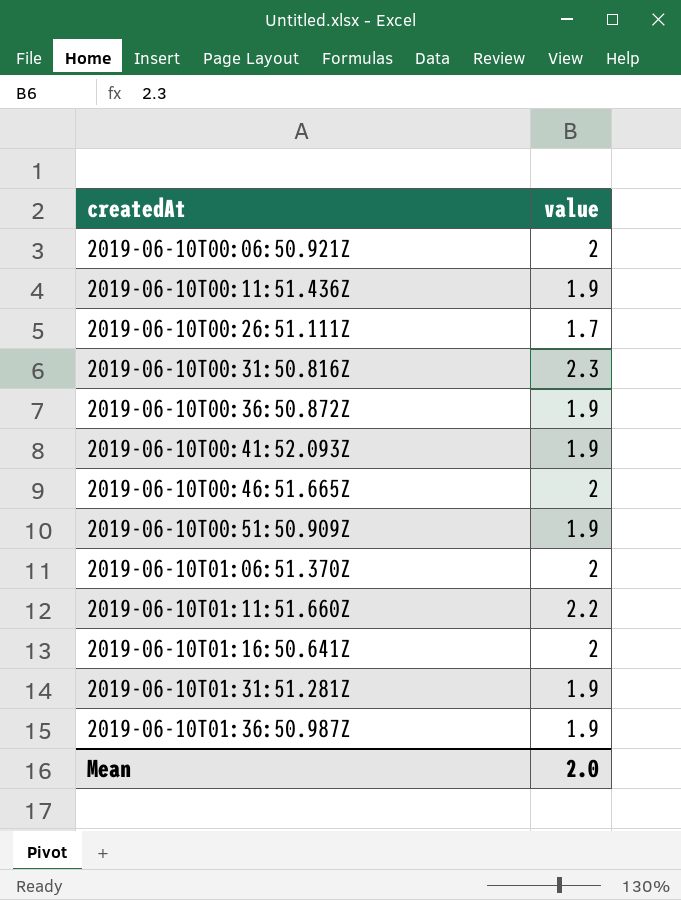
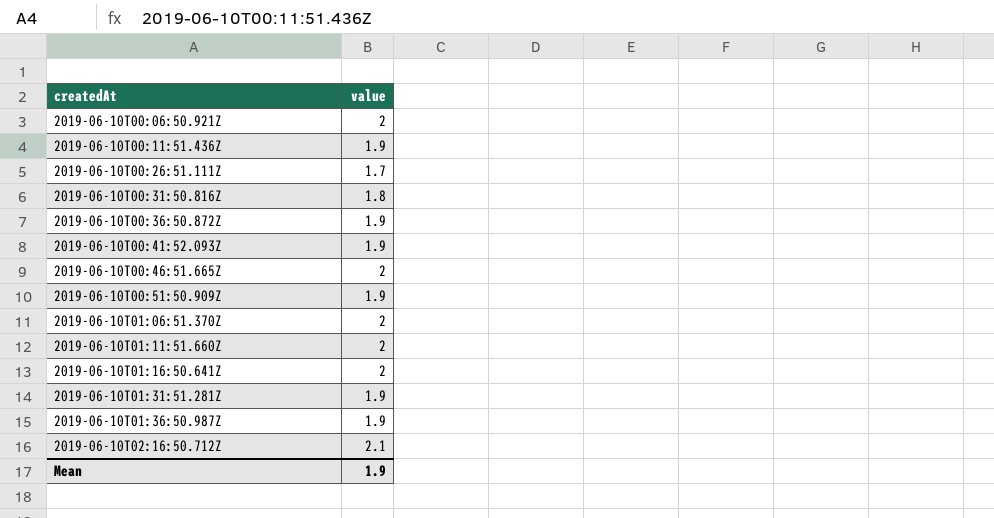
2019-06-10T00:31:50.816Z | value: 2.3 -> 1.8
2019-06-10T01:11:51.660Z | value: 2.2 -> 2
row 2019-06-10T02:16:50.712Z: none -> 2.1
Mean | value: 2.0 -> 1.9

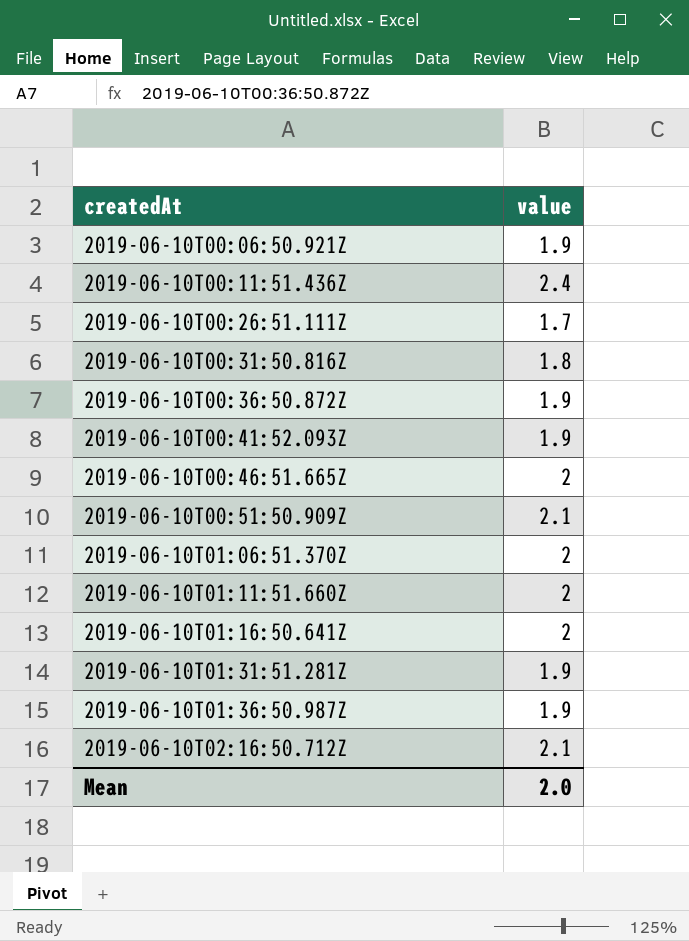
2019-06-10T00:06:50.921Z | value: 2 -> 1.9
2019-06-10T00:11:51.436Z | value: 1.9 -> 2.4
2019-06-10T00:51:50.909Z | value: 1.9 -> 2.1
Mean | value: 1.9 -> 2.0

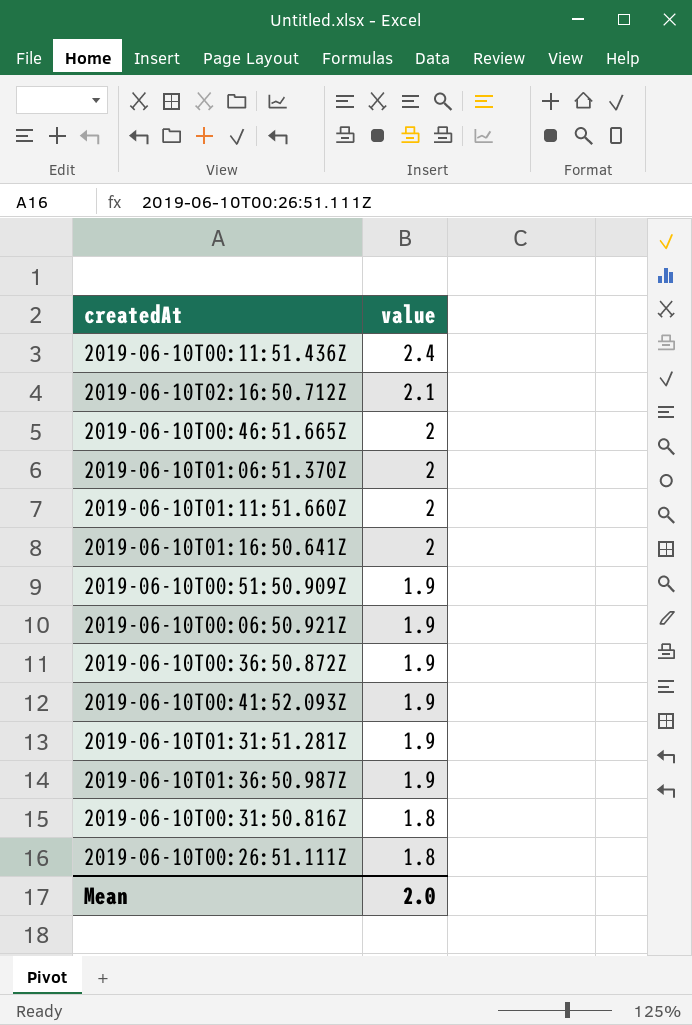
row order: createdAt ascending -> value descending
2019-06-10T00:51:50.909Z | value: 2.1 -> 1.9
2019-06-10T00:26:51.111Z | value: 1.7 -> 1.8

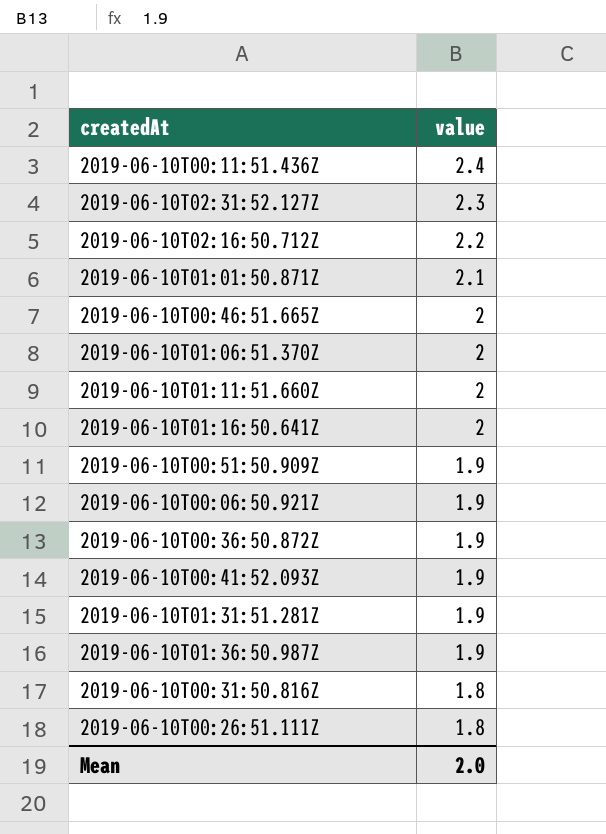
row 2019-06-10T02:31:52.127Z: none -> 2.3
2019-06-10T02:16:50.712Z | value: 2.1 -> 2.2
row 2019-06-10T01:01:50.871Z: none -> 2.1

